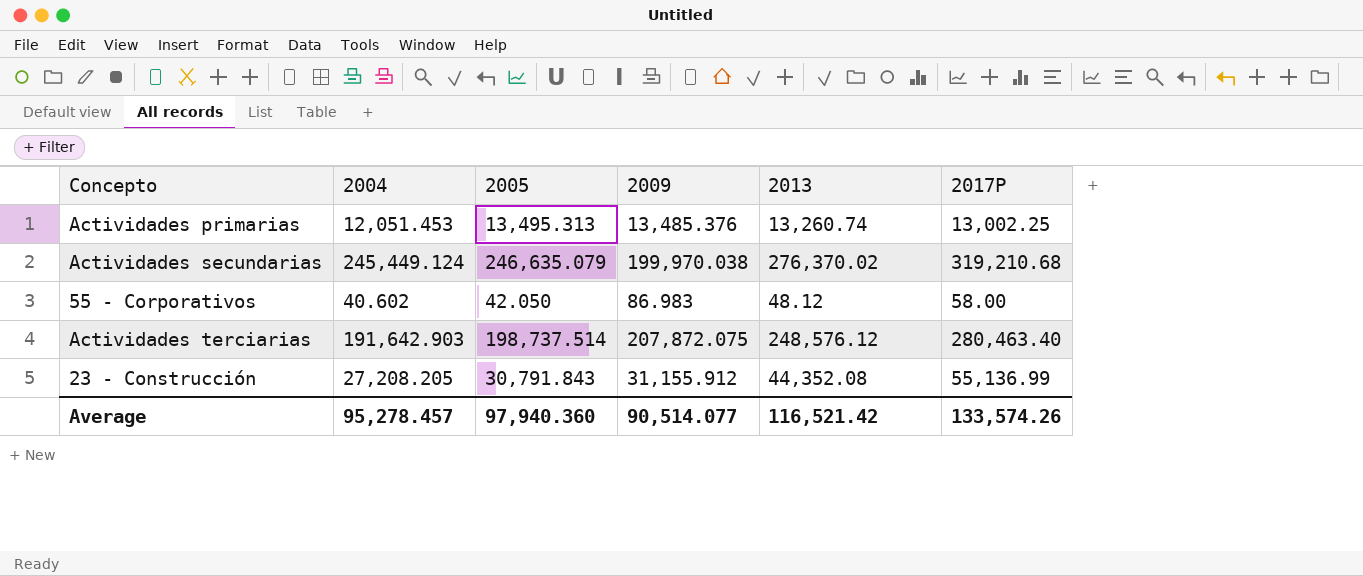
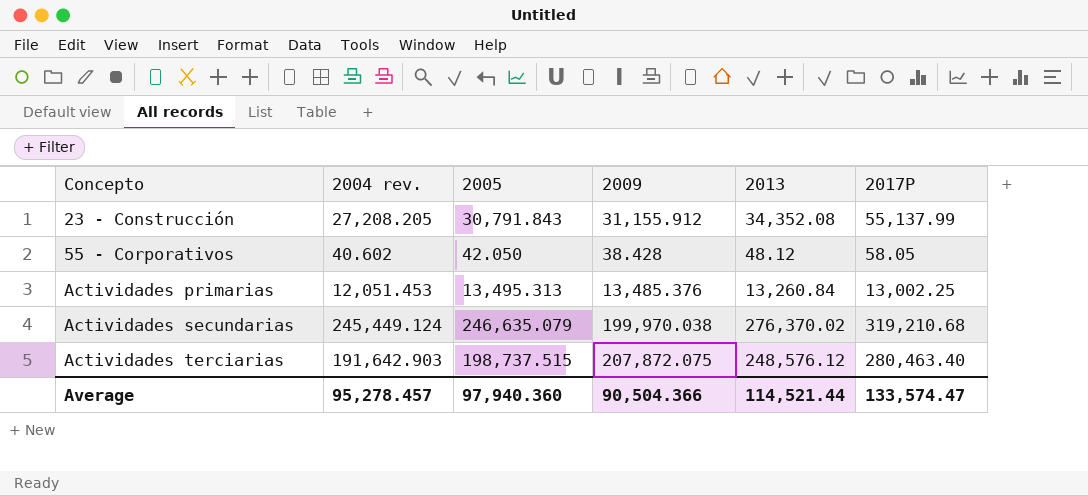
row order: none -> Concepto ascending
column name: 2004 -> 2004 rev.
23 - Construcción | 2013: 44,352.08 -> 34,352.08
23 - Construcción | 2017P: 55,136.99 -> 55,137.99
55 - Corporativos | 2009: 86.983 -> 38.428
55 - Corporativos | 2017P: 58.00 -> 58.05
Actividades primarias | 2013: 13,260.74 -> 13,260.84
Actividades terciarias | 2005: 198,737.514 -> 198,737.515
Average | 2009: 90,514.077 -> 90,504.366
Average | 2013: 116,521.42 -> 114,521.44
Average | 2017P: 133,574.26 -> 133,574.47

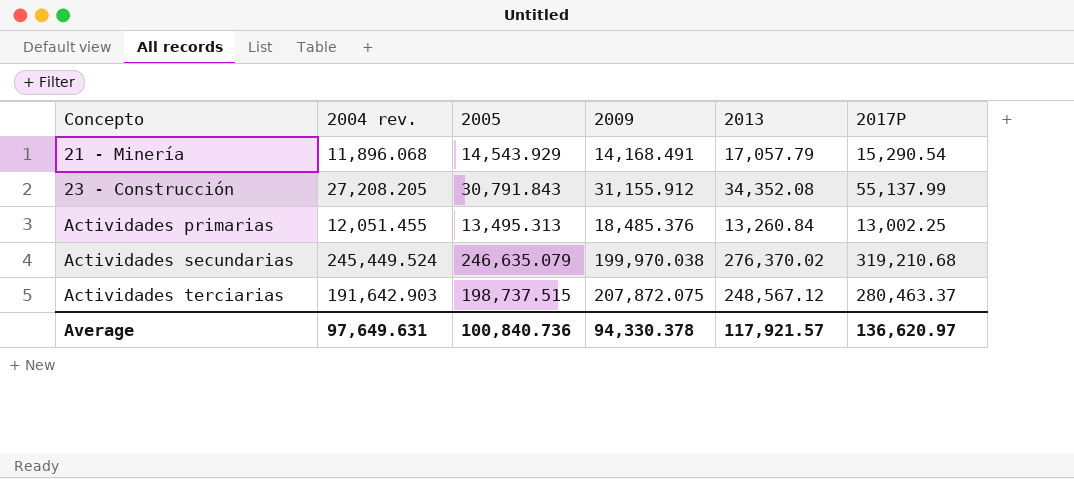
row 55 - Corporativos: 40.602 | 42.050 | 38.428 | 48.12 | 58.05 -> none
row 21 - Minería: none -> 11,896.068 | 14,543.929 | 14,168.491 | 17,057.79 | 15,290.54
Actividades primarias | 2004 rev.: 12,051.453 -> 12,051.455
Actividades primarias | 2009: 13,485.376 -> 18,485.376
Actividades secundarias | 2004 rev.: 245,449.124 -> 245,449.524
Actividades terciarias | 2013: 248,576.12 -> 248,567.12
Actividades terciarias | 2017P: 280,463.40 -> 280,463.37
Average | 2004 rev.: 95,278.457 -> 97,649.631
Average | 2005: 97,940.360 -> 100,840.736
Average | 2009: 90,504.366 -> 94,330.378
Average | 2013: 114,521.44 -> 117,921.57
Average | 2017P: 133,574.47 -> 136,620.97

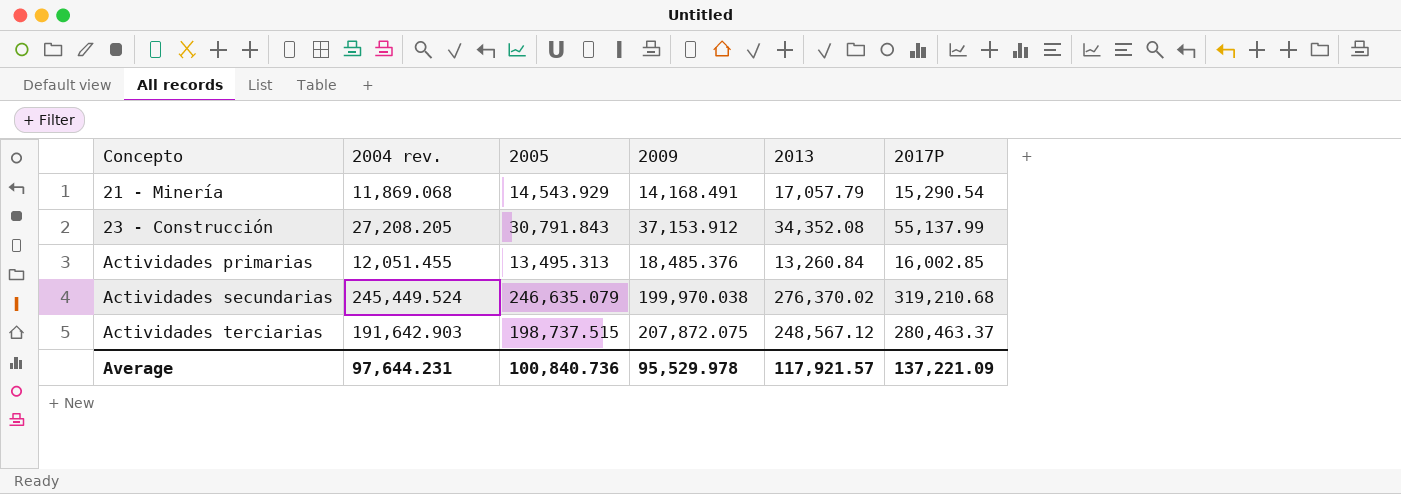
21 - Minería | 2004 rev.: 11,896.068 -> 11,869.068
23 - Construcción | 2009: 31,155.912 -> 37,153.912
Actividades primarias | 2017P: 13,002.25 -> 16,002.85
Average | 2004 rev.: 97,649.631 -> 97,644.231
Average | 2009: 94,330.378 -> 95,529.978
Average | 2017P: 136,620.97 -> 137,221.09

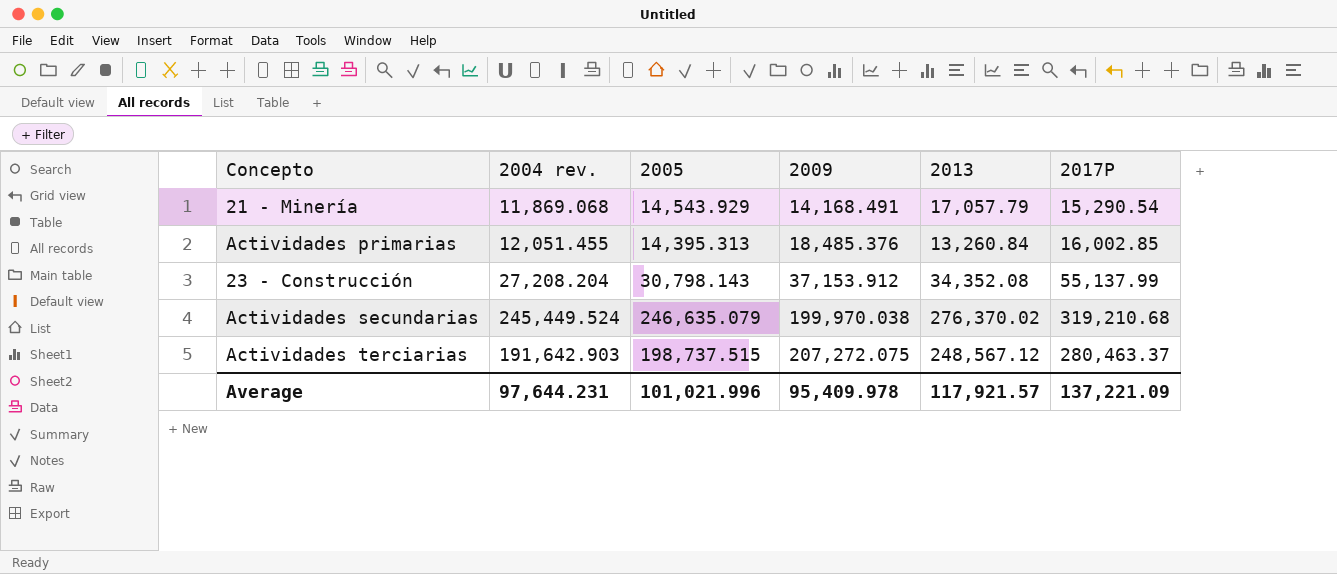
row order: Concepto ascending -> 2009 ascending
Actividades primarias | 2005: 13,495.313 -> 14,395.313
23 - Construcción | 2004 rev.: 27,208.205 -> 27,208.204
23 - Construcción | 2005: 30,791.843 -> 30,798.143
Actividades terciarias | 2009: 207,872.075 -> 207,272.075
Average | 2005: 100,840.736 -> 101,021.996
Average | 2009: 95,529.978 -> 95,409.978

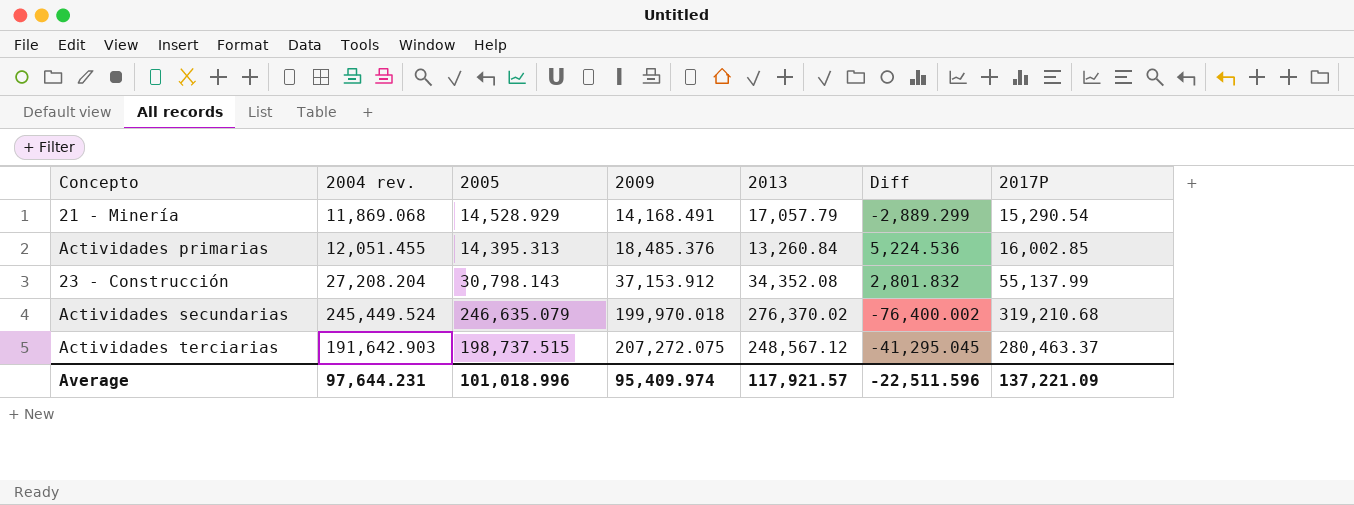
column Diff | formula: none -> [2009] - [2013]
21 - Minería | 2005: 14,543.929 -> 14,528.929
Actividades secundarias | 2009: 199,970.038 -> 199,970.018
Average | 2005: 101,021.996 -> 101,018.996
Average | 2009: 95,409.978 -> 95,409.974

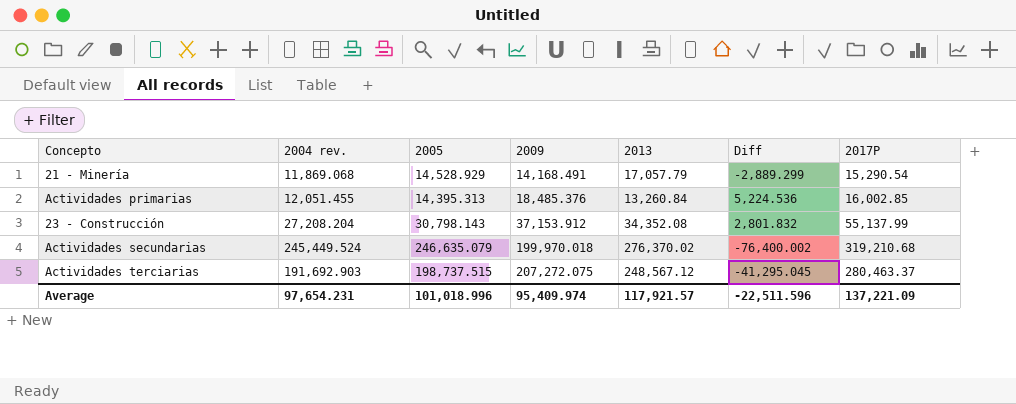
Actividades terciarias | 2004 rev.: 191,642.903 -> 191,692.903
Average | 2004 rev.: 97,644.231 -> 97,654.231

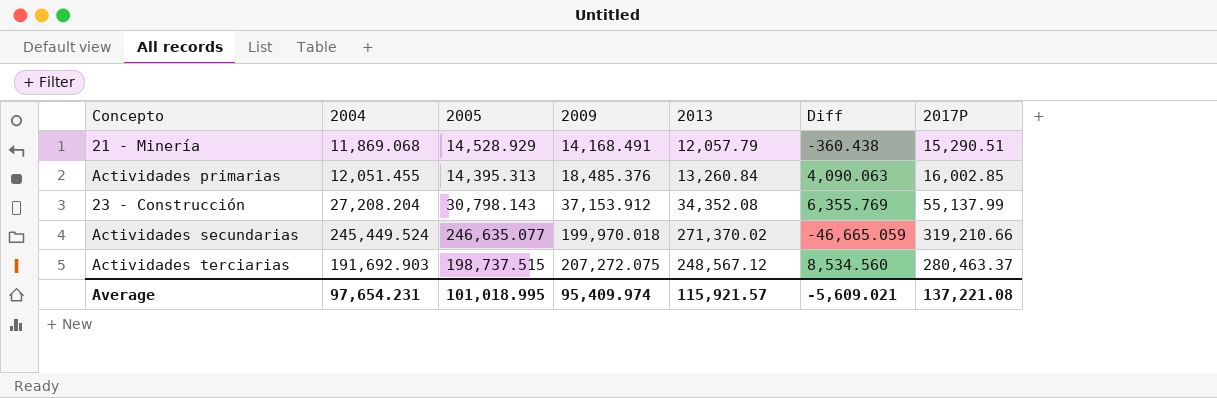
column name: 2004 rev. -> 2004
column Diff | formula: [2009] - [2013] -> [2009] - [2005]
21 - Minería | 2013: 17,057.79 -> 12,057.79
21 - Minería | 2017P: 15,290.54 -> 15,290.51
Actividades secundarias | 2005: 246,635.079 -> 246,635.077
Actividades secundarias | 2013: 276,370.02 -> 271,370.02
Actividades secundarias | 2017P: 319,210.68 -> 319,210.66
Average | 2005: 101,018.996 -> 101,018.995
Average | 2013: 117,921.57 -> 115,921.57
Average | Diff: -22,511.596 -> -5,609.021
Average | 2017P: 137,221.09 -> 137,221.08

